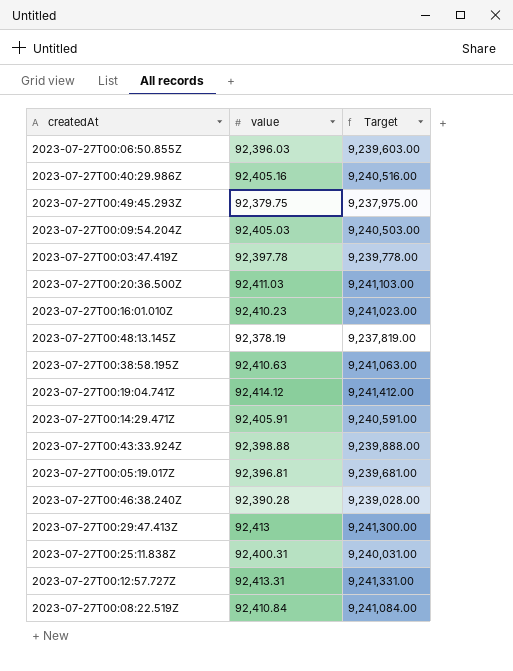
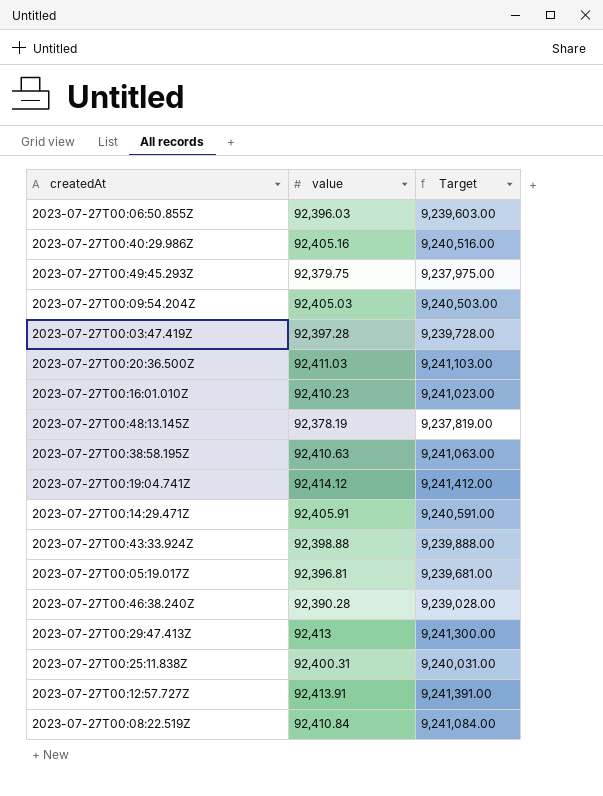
2023-07-27T00:03:47.419Z | value: 92,397.78 -> 92,397.28
2023-07-27T00:03:47.419Z | Target: 9,239,778.00 -> 9,239,728.00
2023-07-27T00:12:57.727Z | value: 92,413.31 -> 92,413.91
2023-07-27T00:12:57.727Z | Target: 9,241,331.00 -> 9,241,391.00

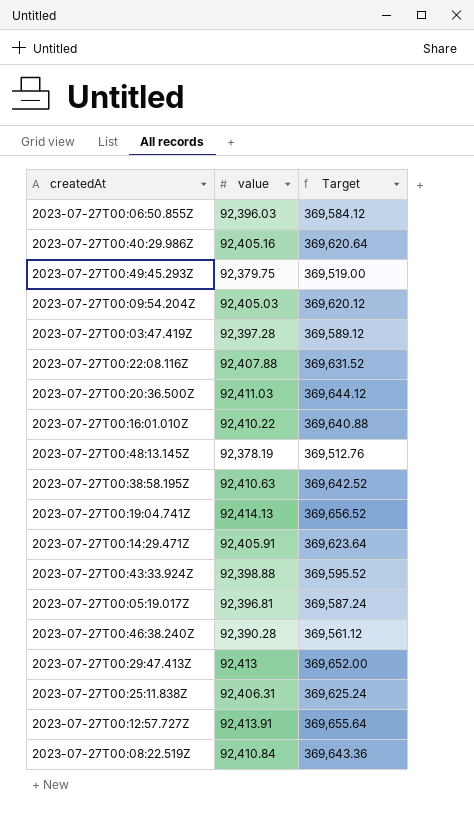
column Target | formula: [value] * 100 -> [value] * 4
row 2023-07-27T00:22:08.116Z: none -> 92,407.88 | 369,631.52
2023-07-27T00:16:01.010Z | value: 92,410.23 -> 92,410.22
2023-07-27T00:19:04.741Z | value: 92,414.12 -> 92,414.13
2023-07-27T00:25:11.838Z | value: 92,400.31 -> 92,406.31

